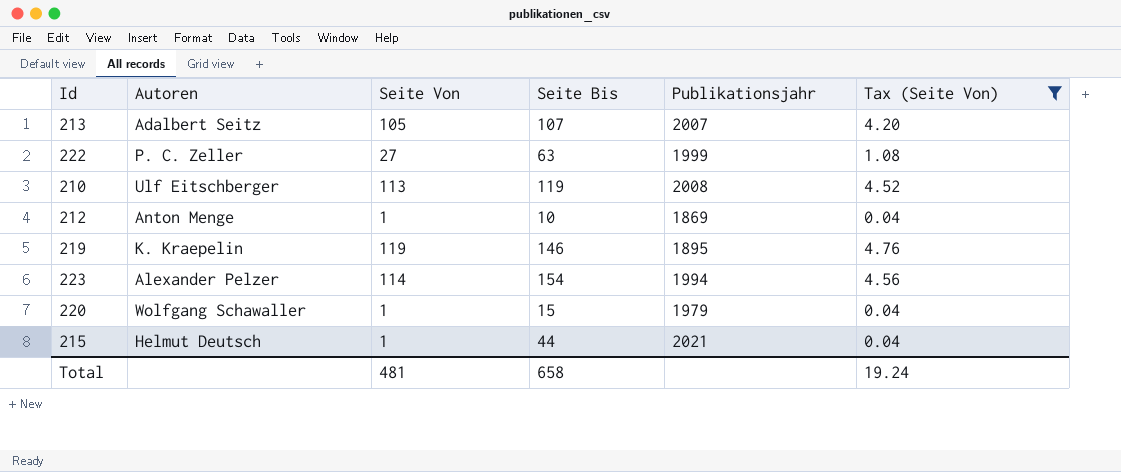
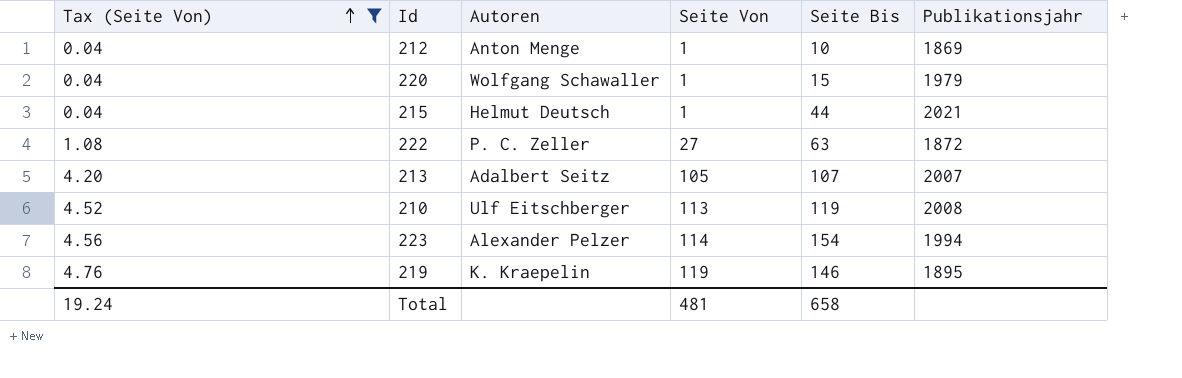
row order: none -> Tax (Seite Von) ascending
column Tax (Seite Von) | position: 6 -> 1
222 | Publikationsjahr: 1999 -> 1872

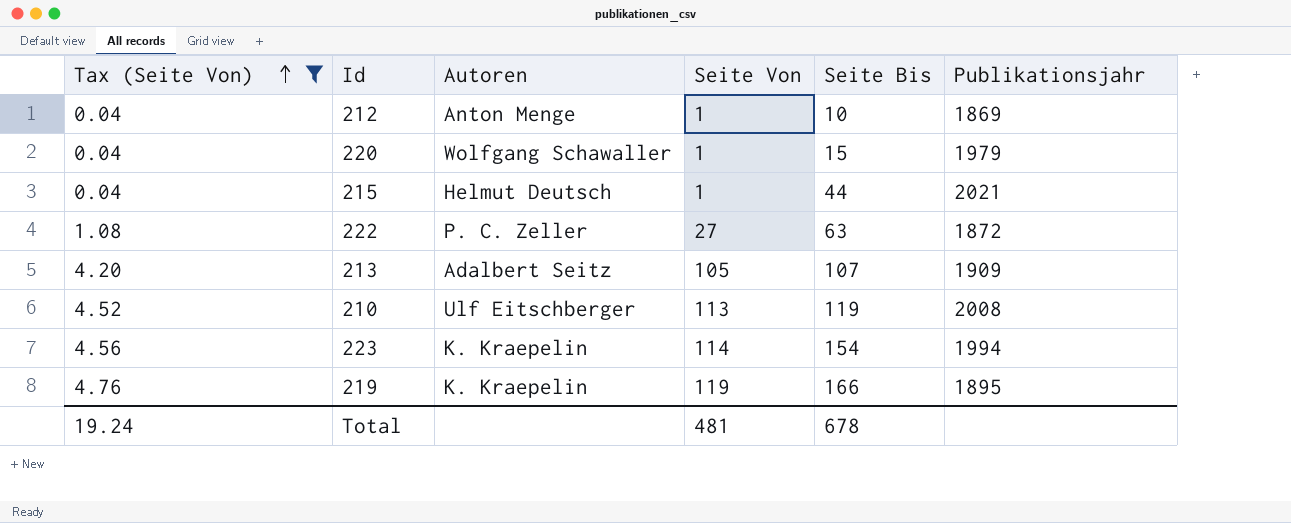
213 | Publikationsjahr: 2007 -> 1909
223 | Autoren: Alexander Pelzer -> K. Kraepelin
219 | Seite Bis: 146 -> 166
Total | Seite Bis: 658 -> 678

